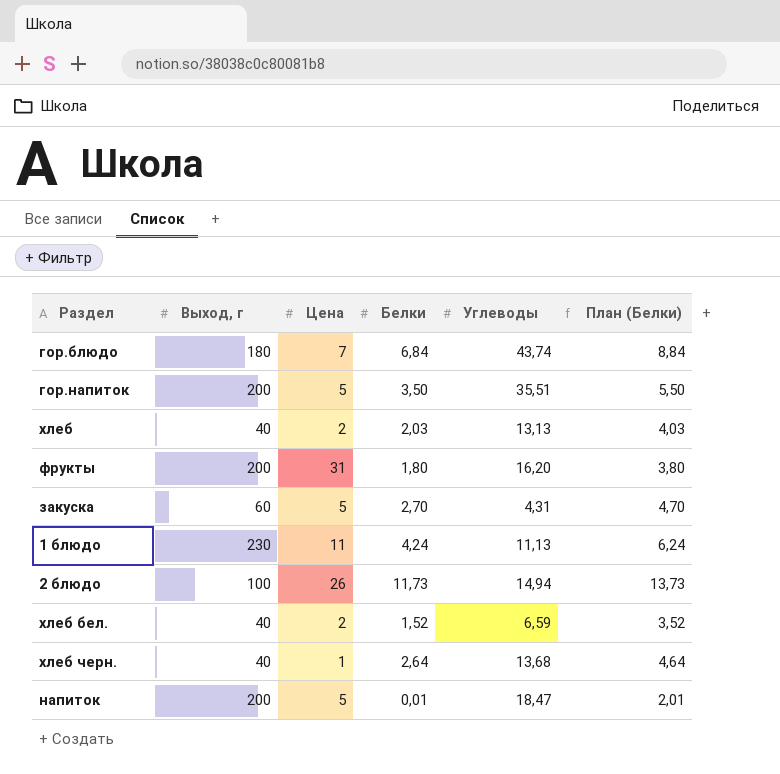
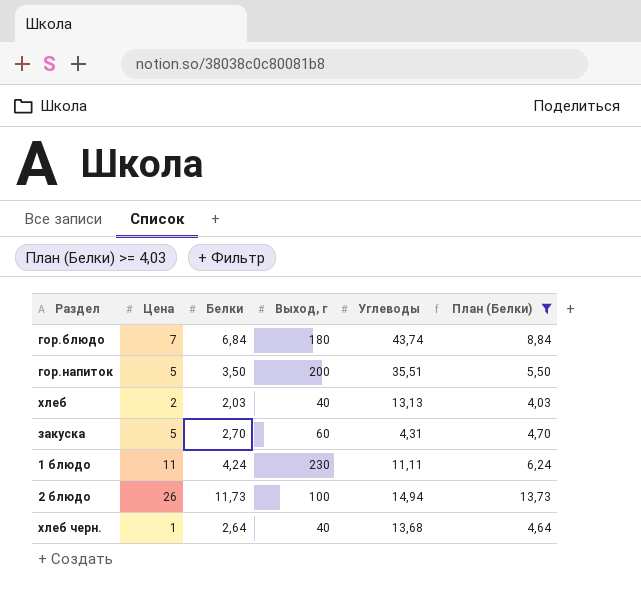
filter: none -> План (Белки) >= 4,03
column Выход, г | position: 2 -> 4
1 блюдо | Углеводы: 11,13 -> 11,11

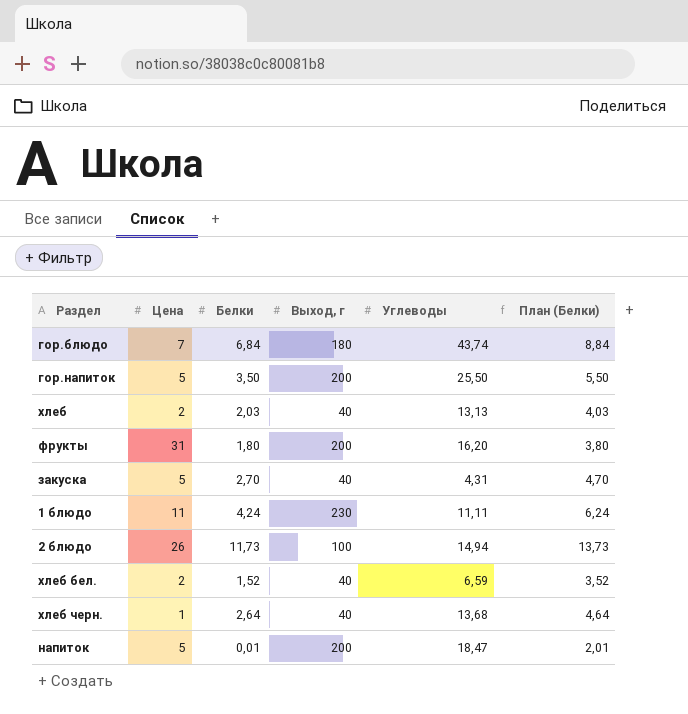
filter: План (Белки) >= 4,03 -> none
гор.напиток | Углеводы: 35,51 -> 25,50
закуска | Выход, г: 60 -> 40

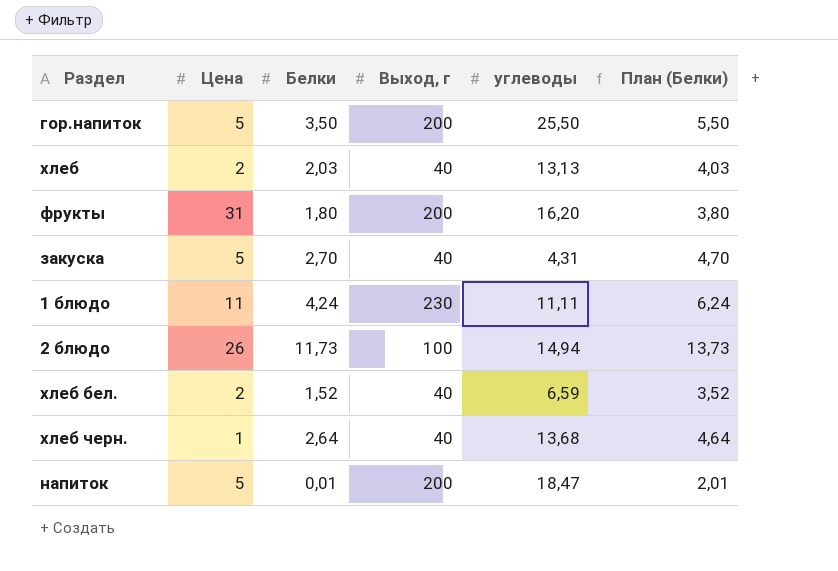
column name: Углеводы -> углеводы
row гор.блюдо: 7 | 6,84 | 180 | 43,74 | 8,84 -> none

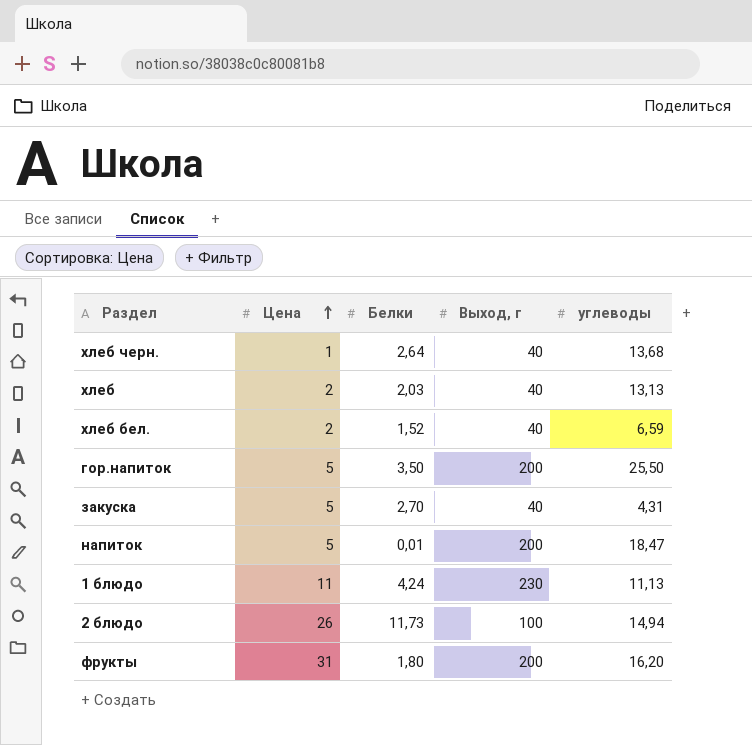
row order: none -> Цена ascending
column План (Белки) | formula: [Белки] + 2 -> none
1 блюдо | углеводы: 11,11 -> 11,13

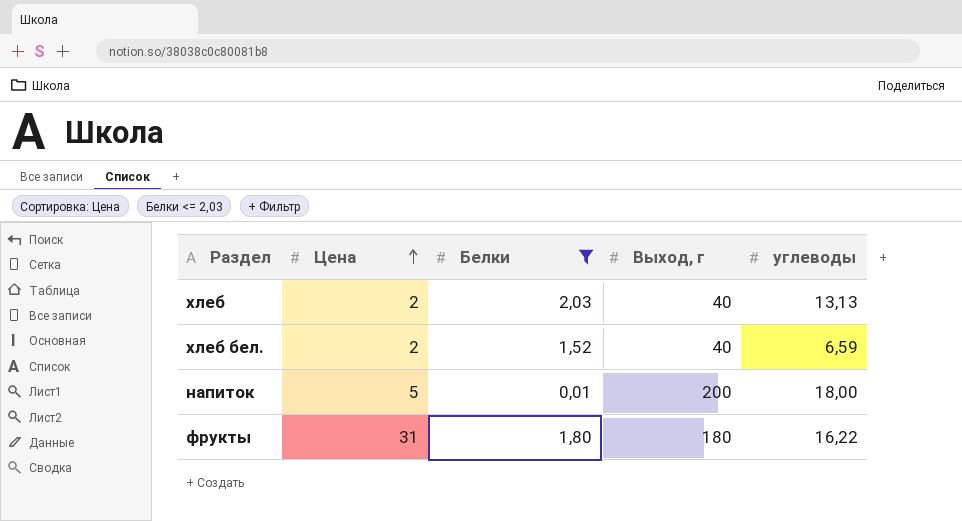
filter: none -> Белки <= 2,03
напиток | углеводы: 18,47 -> 18,00
фрукты | Выход, г: 200 -> 180
фрукты | углеводы: 16,20 -> 16,22

